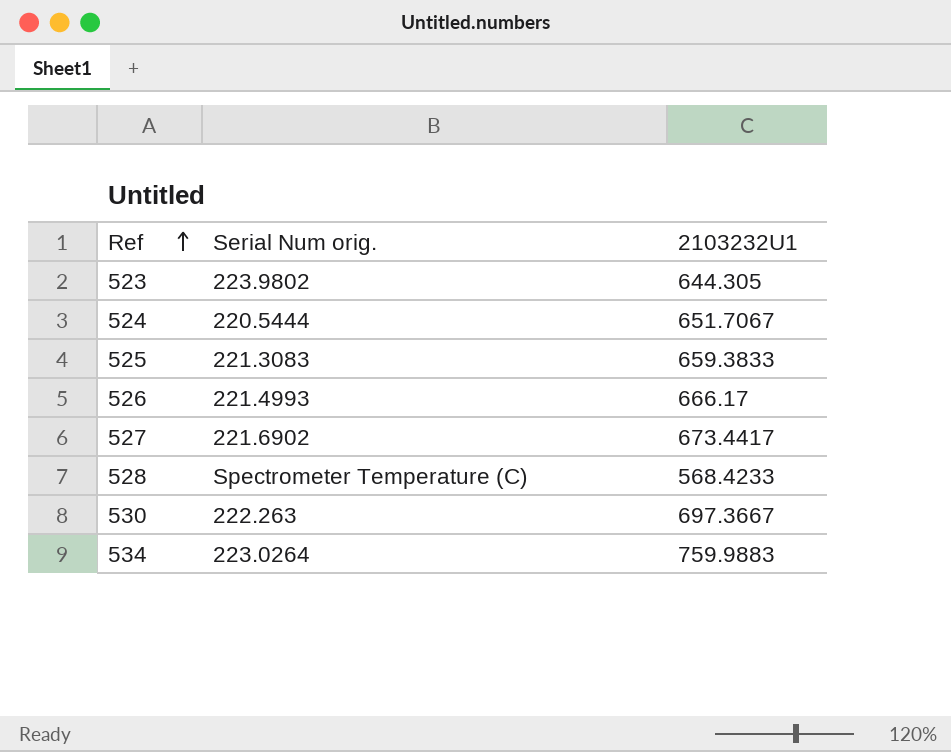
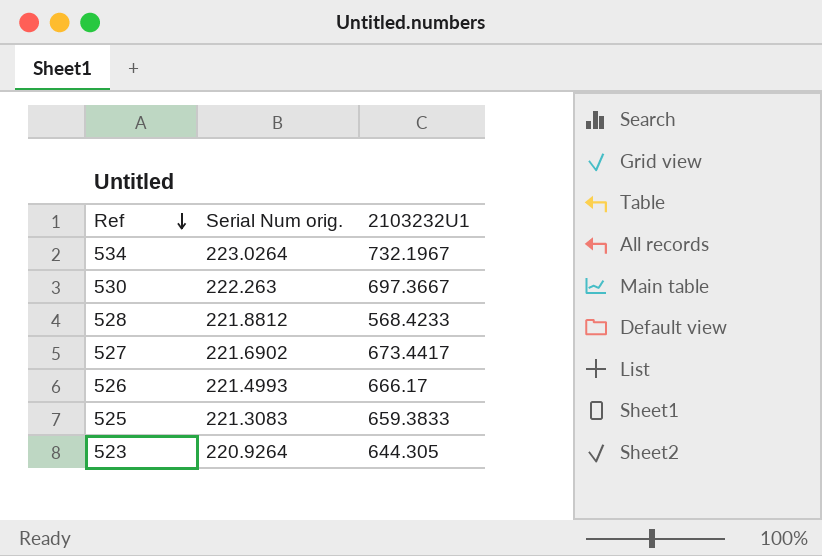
row order: Ref ascending -> Ref descending
row 524: 220.5444 | 651.7067 -> none
534 | 2103232U1: 759.9883 -> 732.1967
528 | Serial Num orig.: Spectrometer Temperature (C) -> 221.8812
523 | Serial Num orig.: 223.9802 -> 220.9264

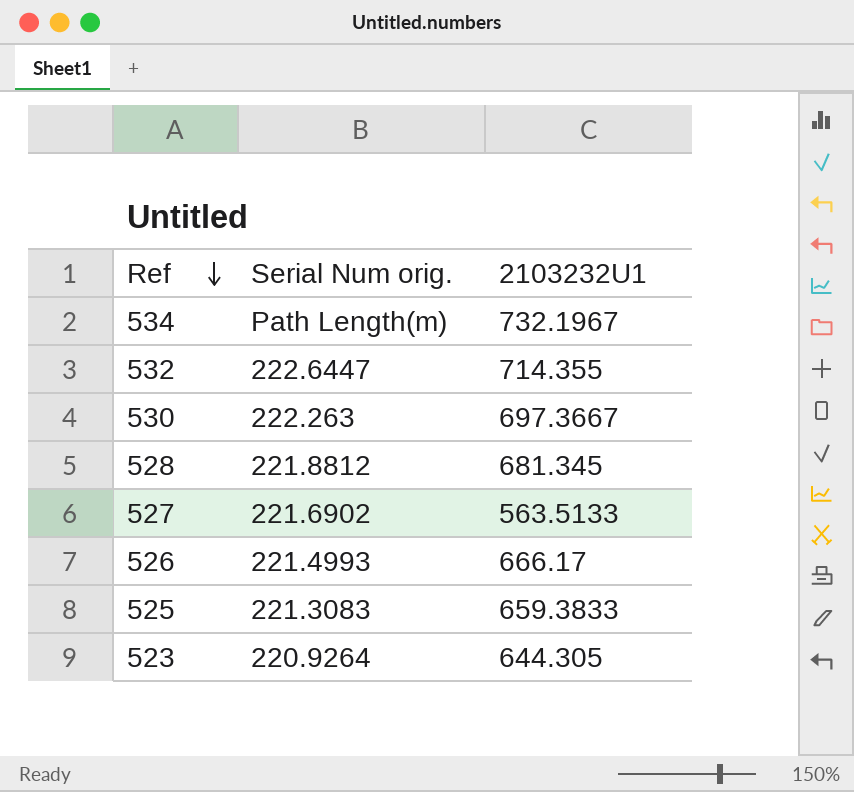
534 | Serial Num orig.: 223.0264 -> Path Length(m)
row 532: none -> 222.6447 | 714.355
528 | 2103232U1: 568.4233 -> 681.345
527 | 2103232U1: 673.4417 -> 563.5133

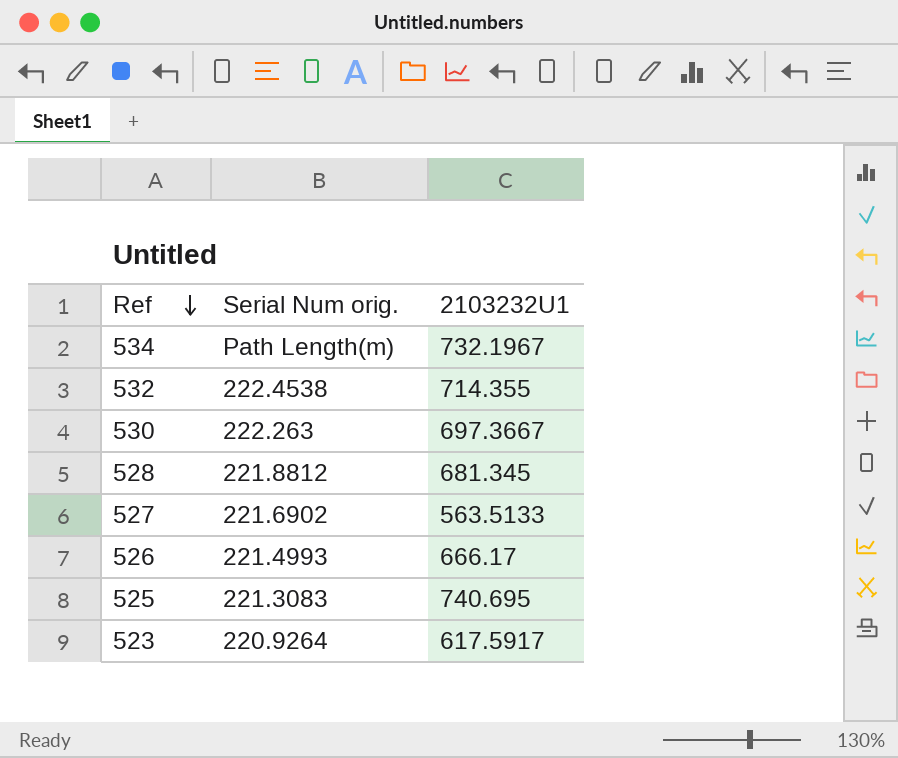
532 | Serial Num orig.: 222.6447 -> 222.4538
525 | 2103232U1: 659.3833 -> 740.695
523 | 2103232U1: 644.305 -> 617.5917

